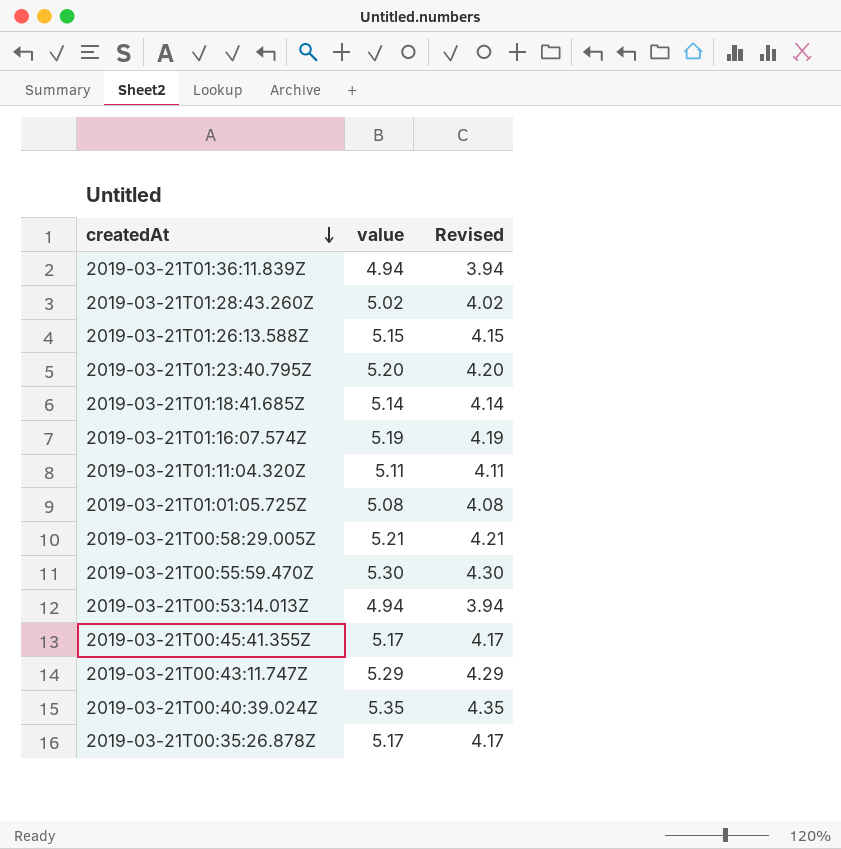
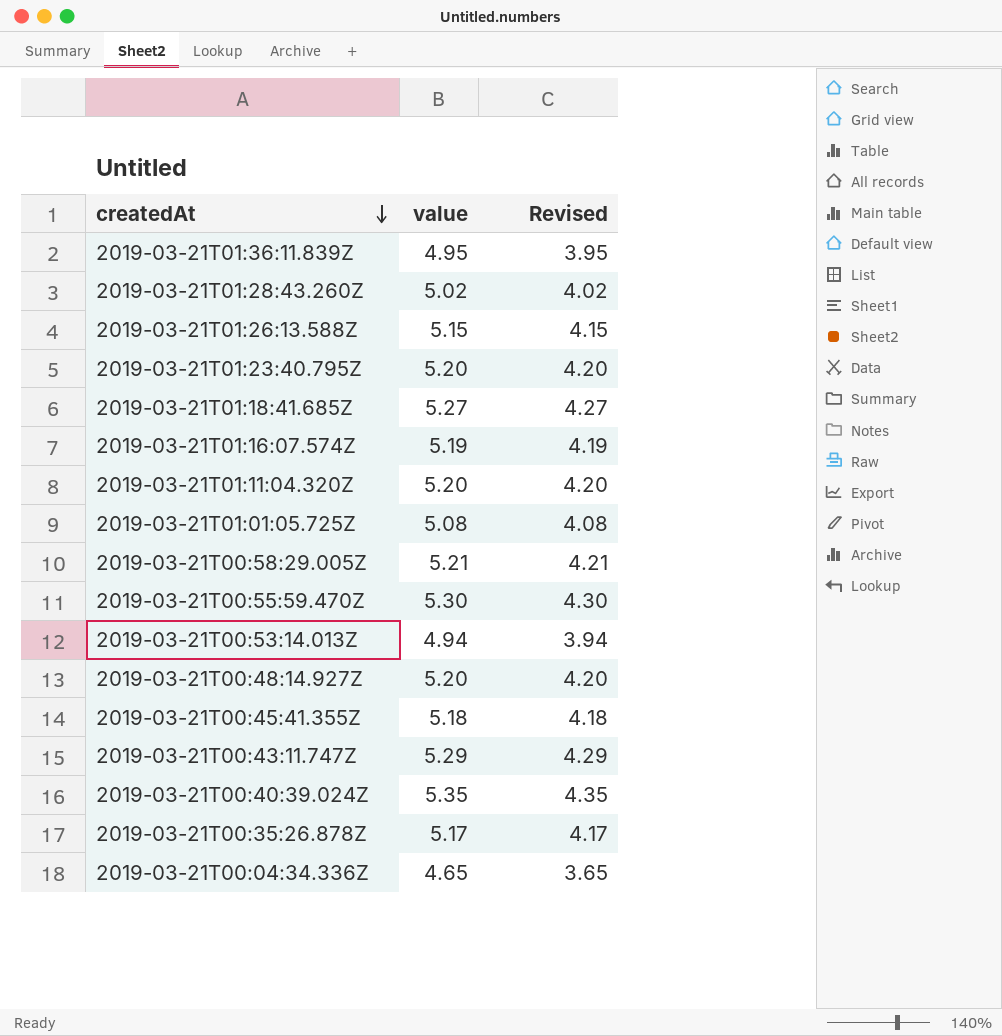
2019-03-21T01:36:11.839Z | value: 4.94 -> 4.95
2019-03-21T01:36:11.839Z | Revised: 3.94 -> 3.95
2019-03-21T01:18:41.685Z | value: 5.14 -> 5.27
2019-03-21T01:18:41.685Z | Revised: 4.14 -> 4.27
2019-03-21T01:11:04.320Z | value: 5.11 -> 5.20
2019-03-21T01:11:04.320Z | Revised: 4.11 -> 4.20
row 2019-03-21T00:48:14.927Z: none -> 5.20 | 4.20
2019-03-21T00:45:41.355Z | value: 5.17 -> 5.18
2019-03-21T00:45:41.355Z | Revised: 4.17 -> 4.18
row 2019-03-21T00:04:34.336Z: none -> 4.65 | 3.65

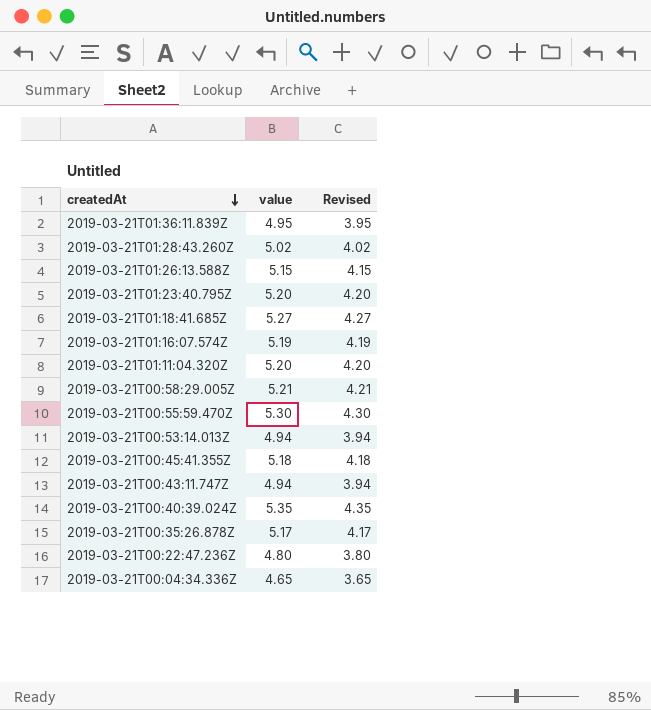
row 2019-03-21T01:01:05.725Z: 5.08 | 4.08 -> none
row 2019-03-21T00:48:14.927Z: 5.20 | 4.20 -> none
2019-03-21T00:43:11.747Z | value: 5.29 -> 4.94
2019-03-21T00:43:11.747Z | Revised: 4.29 -> 3.94
row 2019-03-21T00:22:47.236Z: none -> 4.80 | 3.80

